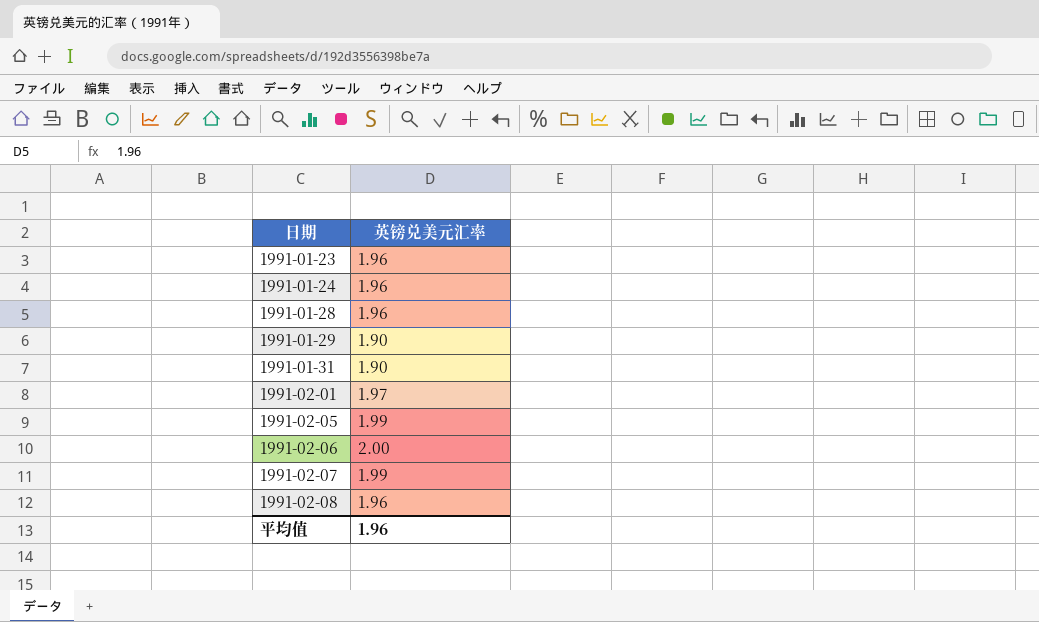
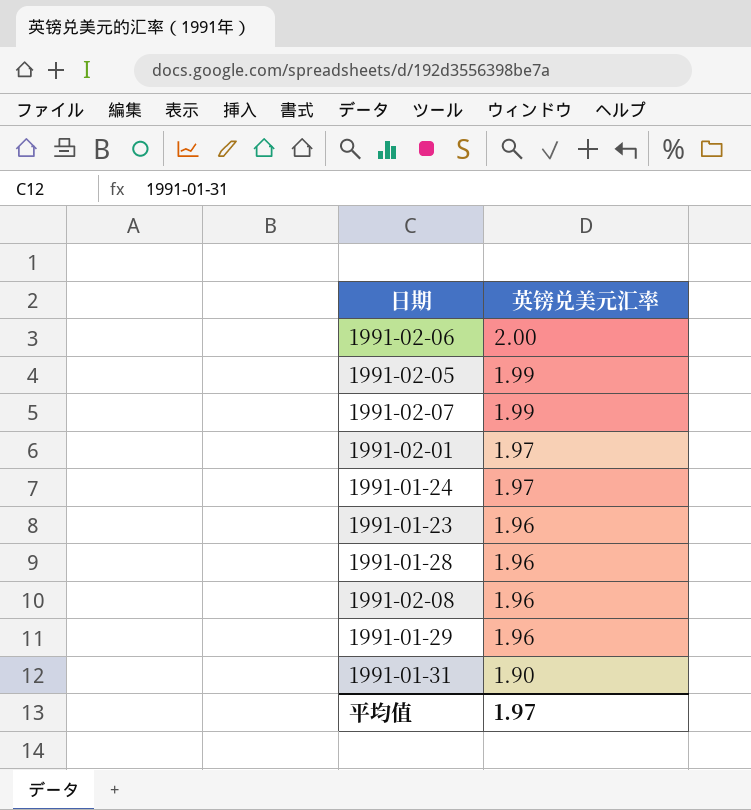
row order: 日期 ascending -> 英镑兑美元汇率 descending
1991-01-24 | 英镑兑美元汇率: 1.96 -> 1.97
1991-01-29 | 英镑兑美元汇率: 1.90 -> 1.96
平均值 | 英镑兑美元汇率: 1.96 -> 1.97

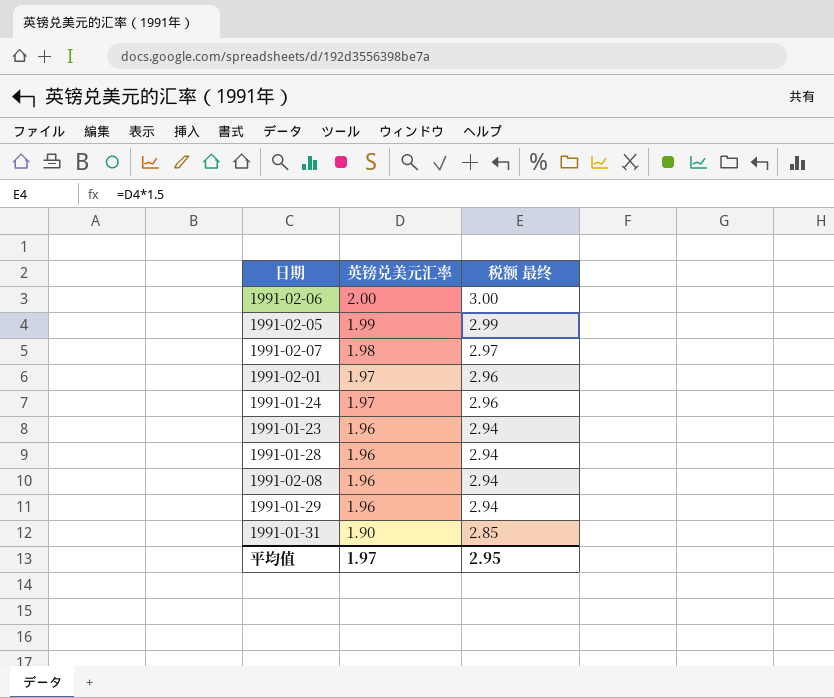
column 税额 最终 | formula: none -> [英镑兑美元汇率] * 1.5
1991-02-07 | 英镑兑美元汇率: 1.99 -> 1.98

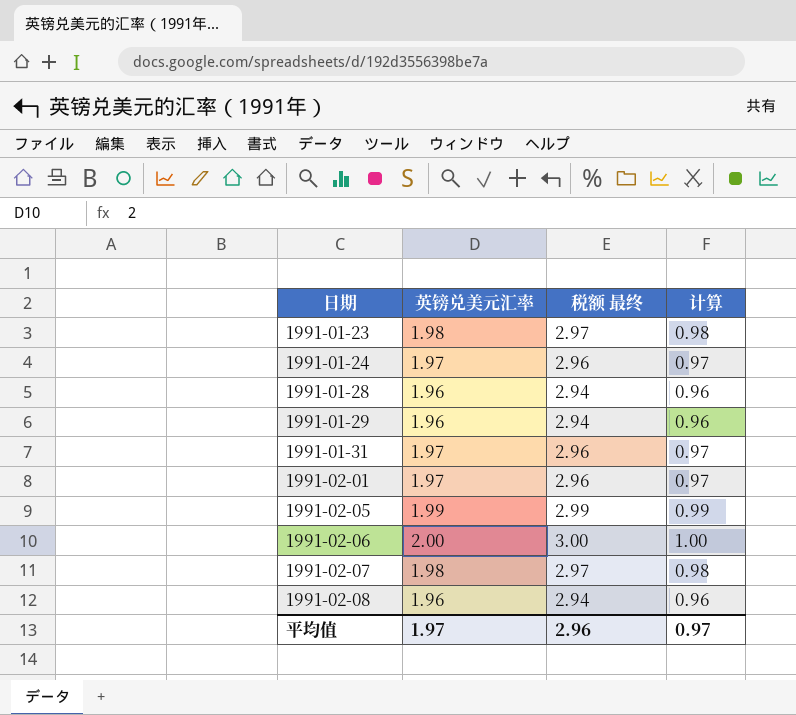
row order: 英镑兑美元汇率 descending -> 日期 ascending
column 计算 | formula: none -> [英镑兑美元汇率] - 1
1991-01-23 | 英镑兑美元汇率: 1.96 -> 1.98
1991-01-23 | 税额 最终: 2.94 -> 2.97
1991-01-31 | 英镑兑美元汇率: 1.90 -> 1.97
1991-01-31 | 税额 最终: 2.85 -> 2.96
平均值 | 税额 最终: 2.95 -> 2.96

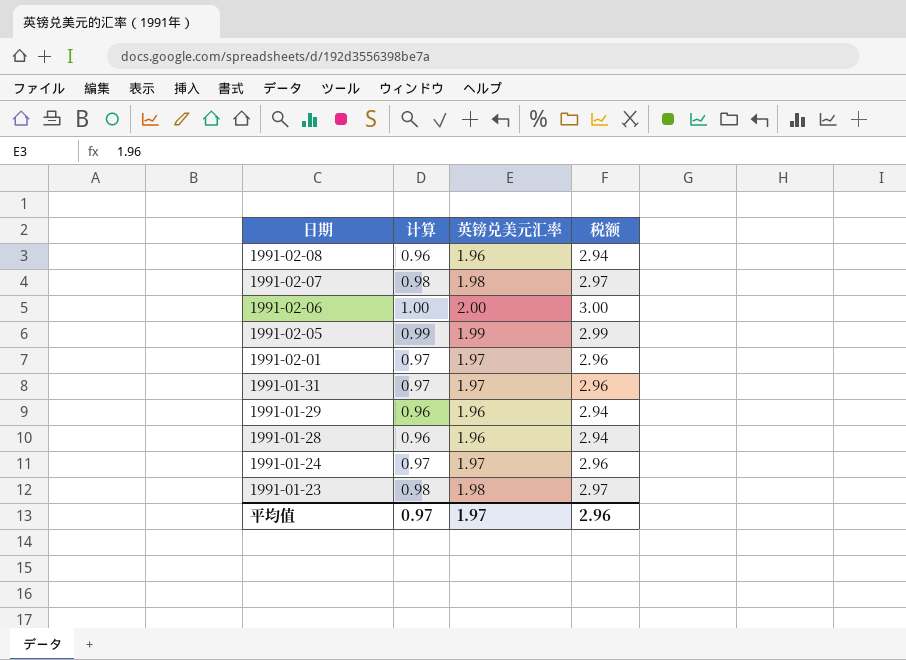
row order: 日期 ascending -> 日期 descending
column 计算 | position: 4 -> 2
column name: 税额 最终 -> 税额

